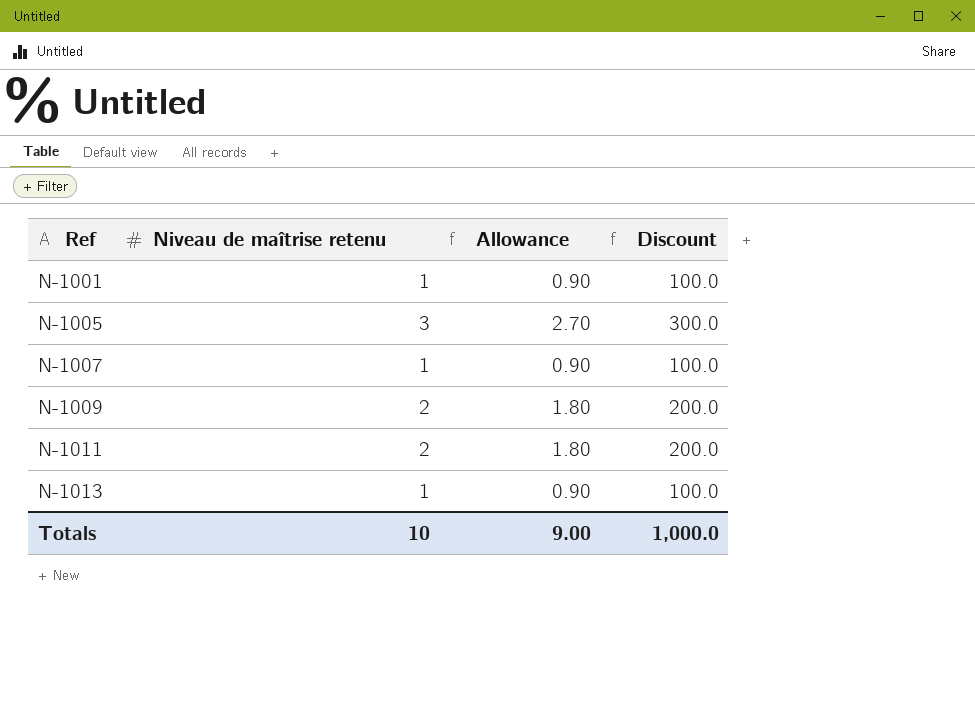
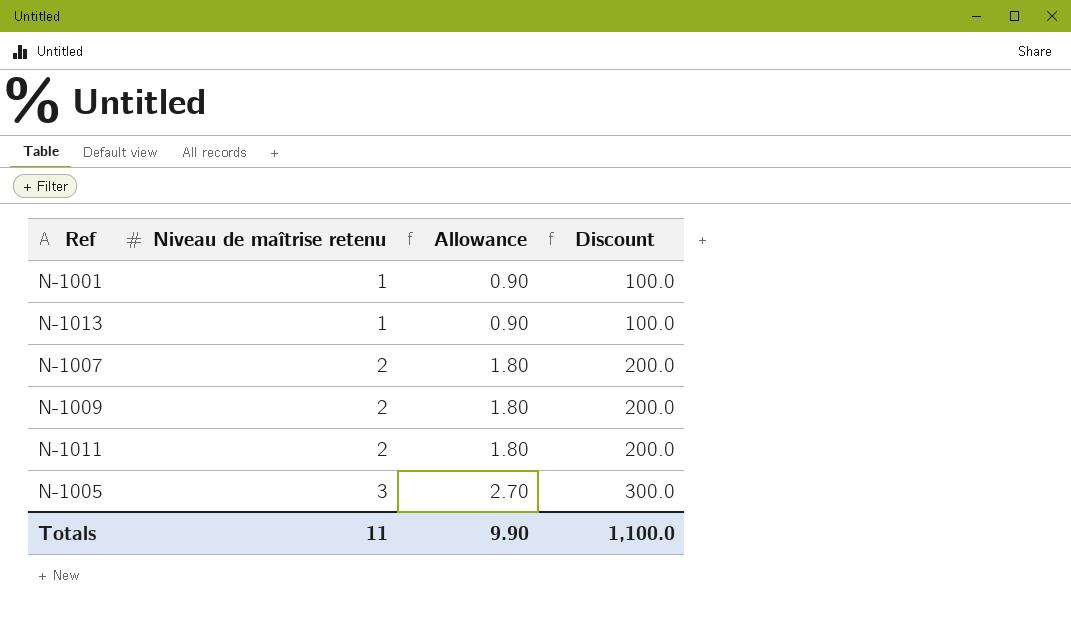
row order: Ref ascending -> Niveau de maîtrise retenu ascending
N-1007 | Niveau de maîtrise retenu: 1 -> 2
N-1007 | Allowance: 0.90 -> 1.80
N-1007 | Discount: 100.0 -> 200.0
Totals | Niveau de maîtrise retenu: 10 -> 11
Totals | Allowance: 9.00 -> 9.90
Totals | Discount: 1,000.0 -> 1,100.0

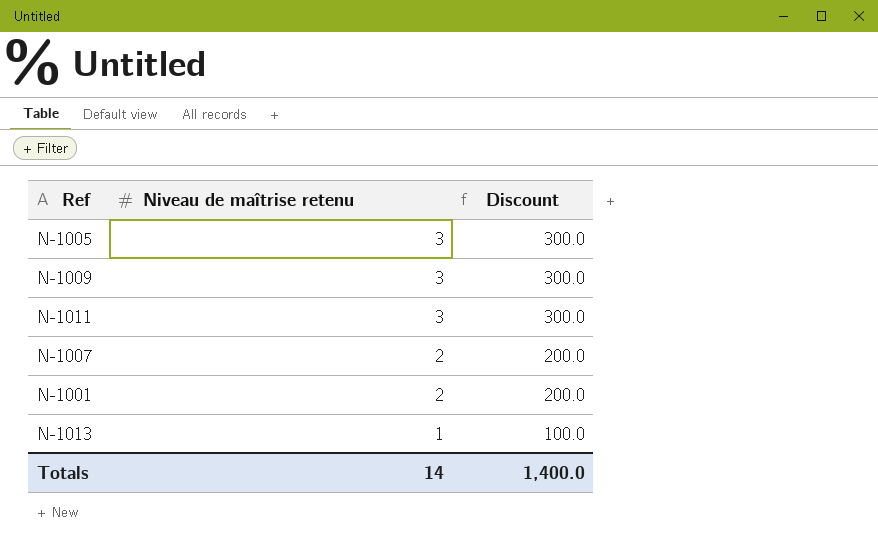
row order: Niveau de maîtrise retenu ascending -> Niveau de maîtrise retenu descending
column Allowance | formula: [Niveau de maîtrise retenu] * 0.9 -> none
N-1009 | Niveau de maîtrise retenu: 2 -> 3
N-1009 | Discount: 200.0 -> 300.0
N-1011 | Niveau de maîtrise retenu: 2 -> 3
N-1011 | Discount: 200.0 -> 300.0
N-1001 | Niveau de maîtrise retenu: 1 -> 2
N-1001 | Discount: 100.0 -> 200.0
Totals | Niveau de maîtrise retenu: 11 -> 14
Totals | Discount: 1,100.0 -> 1,400.0

